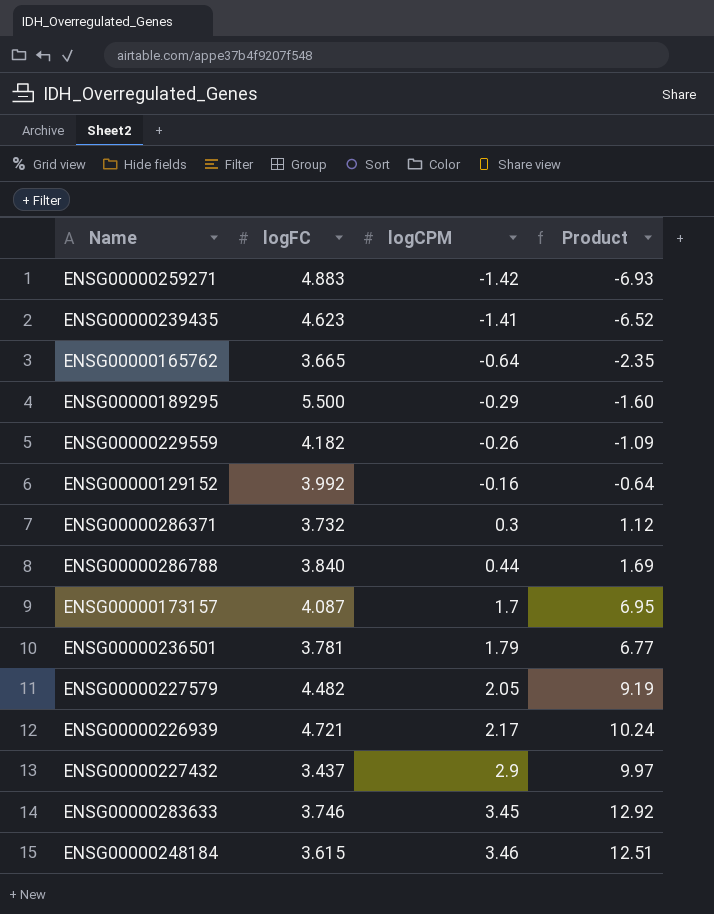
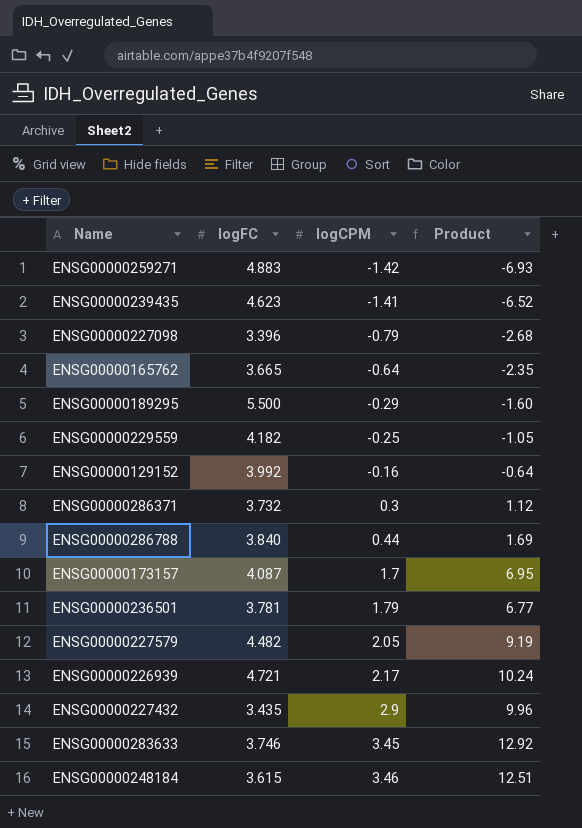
row ENSG00000227098: none -> 3.396 | -0.79 | -2.68
ENSG00000229559 | logCPM: -0.26 -> -0.25
ENSG00000229559 | Product: -1.09 -> -1.05
ENSG00000227432 | logFC: 3.437 -> 3.435
ENSG00000227432 | Product: 9.97 -> 9.96

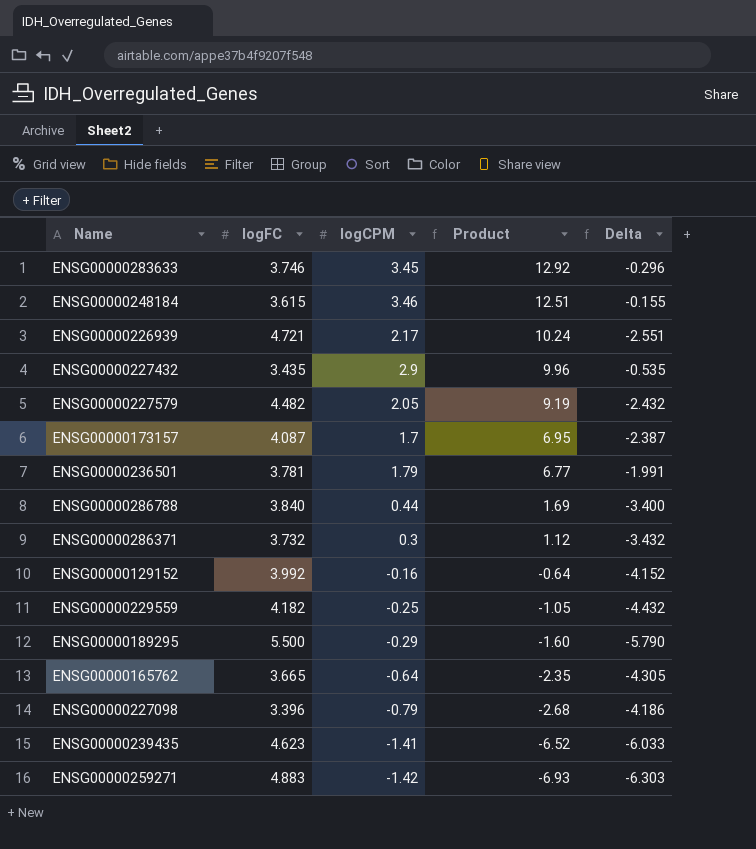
row order: logCPM ascending -> Product descending
column Delta | formula: none -> [logCPM] - [logFC]

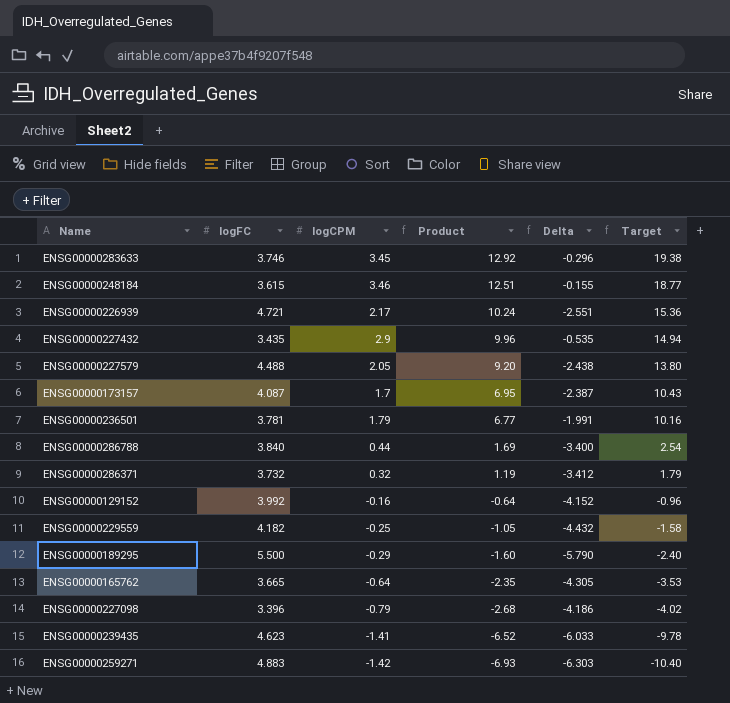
column Target | formula: none -> [Product] * 1.5
ENSG00000227579 | logFC: 4.482 -> 4.488
ENSG00000227579 | Product: 9.19 -> 9.20
ENSG00000227579 | Delta: -2.432 -> -2.438
ENSG00000286371 | logCPM: 0.3 -> 0.32
ENSG00000286371 | Product: 1.12 -> 1.19
ENSG00000286371 | Delta: -3.432 -> -3.412

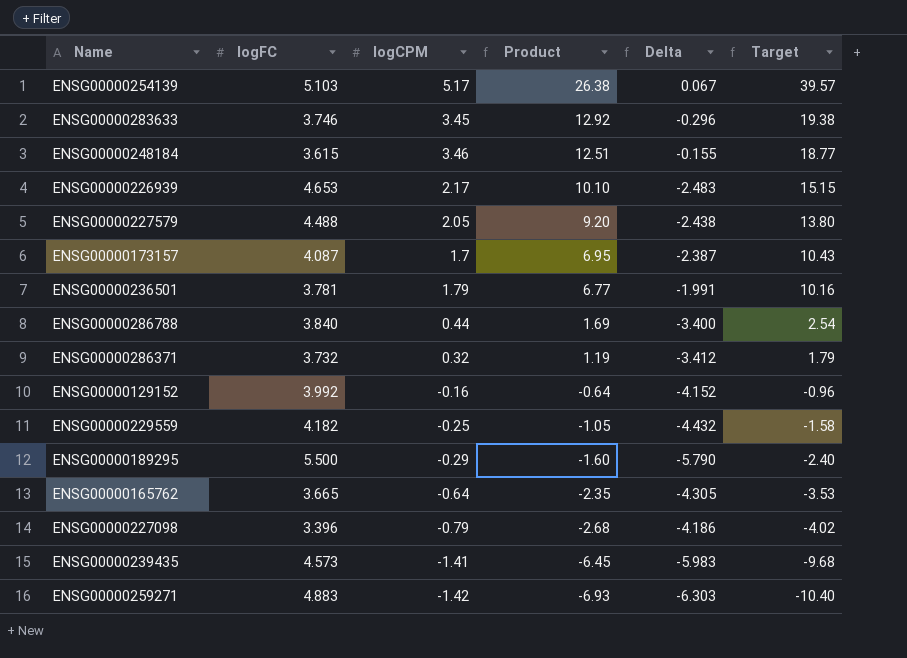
row ENSG00000227432: 3.435 | 2.9 | 9.96 | -0.535 | 14.94 -> none
row ENSG00000254139: none -> 5.103 | 5.17 | 26.38 | 0.067 | 39.57
ENSG00000226939 | logFC: 4.721 -> 4.653
ENSG00000226939 | Product: 10.24 -> 10.10
ENSG00000226939 | Delta: -2.551 -> -2.483
ENSG00000226939 | Target: 15.36 -> 15.15
ENSG00000239435 | logFC: 4.623 -> 4.573
ENSG00000239435 | Product: -6.52 -> -6.45
ENSG00000239435 | Delta: -6.033 -> -5.983
ENSG00000239435 | Target: -9.78 -> -9.68

